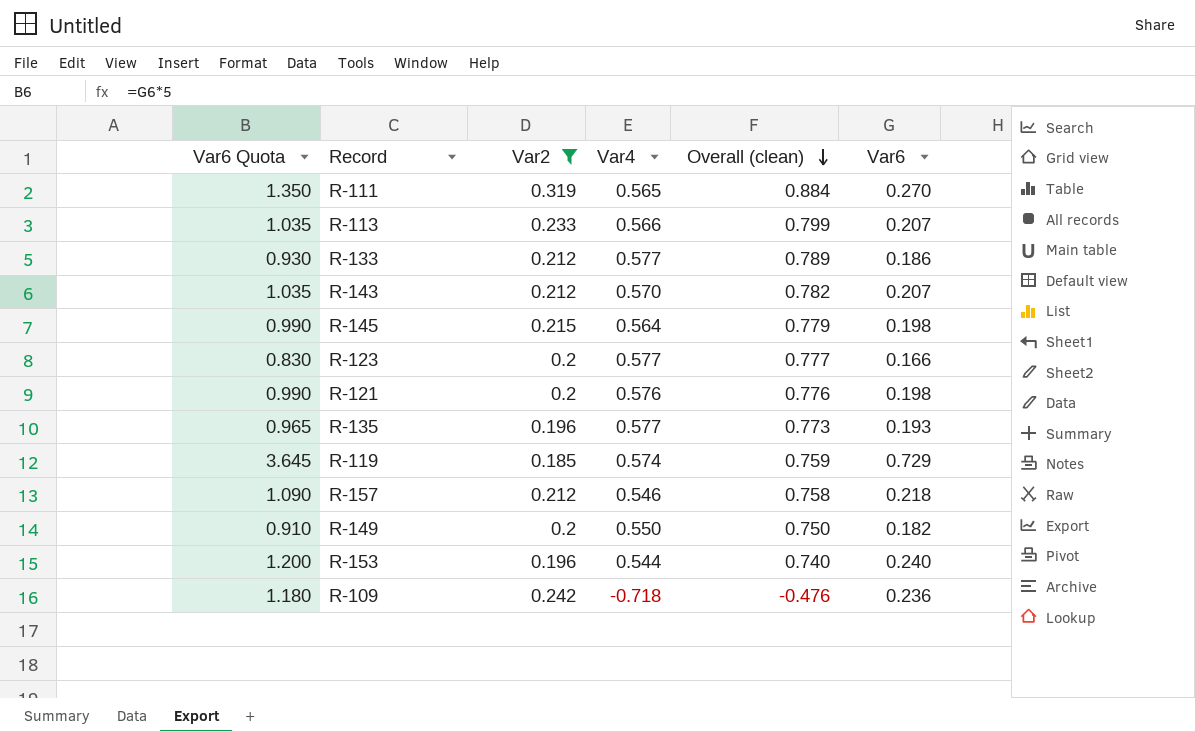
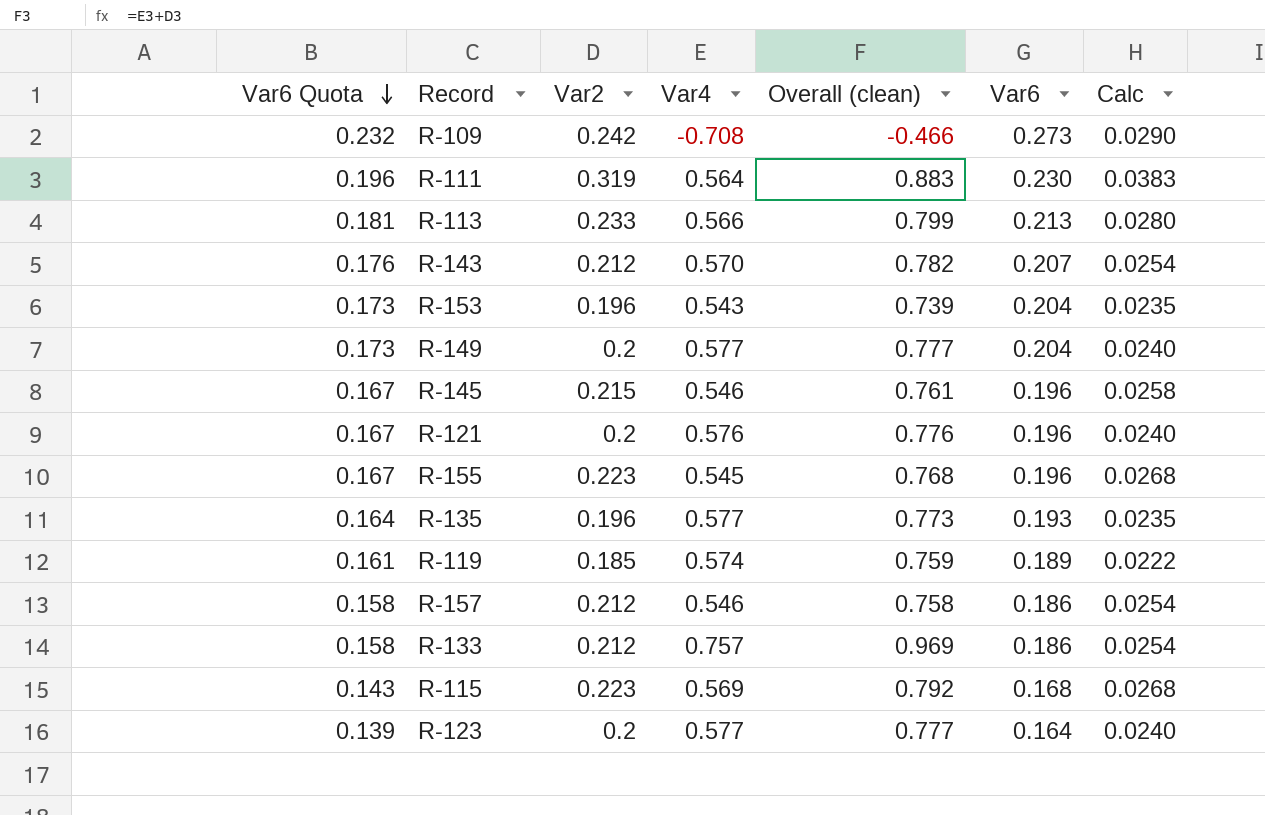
filter: Var2 != 0.223 -> none
row order: Overall (clean) descending -> Var6 Quota descending
column Var6 Quota | formula: [Var6] * 5 -> [Var6] * 0.85
column Calc | formula: none -> [Var2] * 0.12
R-109 | Var4: -0.718 -> -0.708
R-109 | Overall (clean): -0.476 -> -0.466
R-109 | Var6: 0.236 -> 0.273
R-111 | Var4: 0.565 -> 0.564
R-111 | Overall (clean): 0.884 -> 0.883
R-111 | Var6: 0.270 -> 0.230
R-113 | Var6: 0.207 -> 0.213
R-153 | Var4: 0.544 -> 0.543
R-153 | Overall (clean): 0.740 -> 0.739
R-153 | Var6: 0.240 -> 0.204
R-149 | Var4: 0.550 -> 0.577
R-149 | Overall (clean): 0.750 -> 0.777
R-149 | Var6: 0.182 -> 0.204
R-145 | Var4: 0.564 -> 0.546
R-145 | Overall (clean): 0.779 -> 0.761
R-145 | Var6: 0.198 -> 0.196
R-121 | Var6: 0.198 -> 0.196
R-119 | Var6: 0.729 -> 0.189
R-157 | Var6: 0.218 -> 0.186
R-133 | Var4: 0.577 -> 0.757
R-133 | Overall (clean): 0.789 -> 0.969
R-123 | Var6: 0.166 -> 0.164

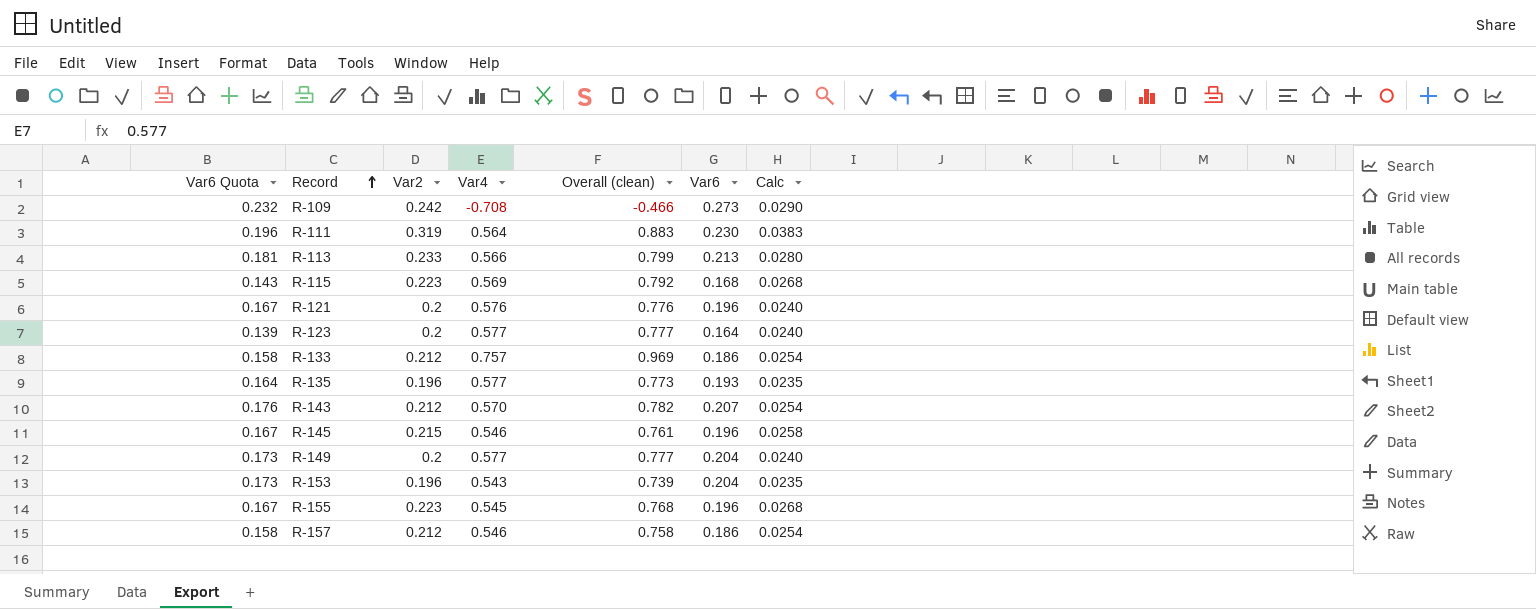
row order: Var6 Quota descending -> Record ascending
row R-119: 0.161 | 0.185 | 0.574 | 0.759 | 0.189 | 0.0222 -> none

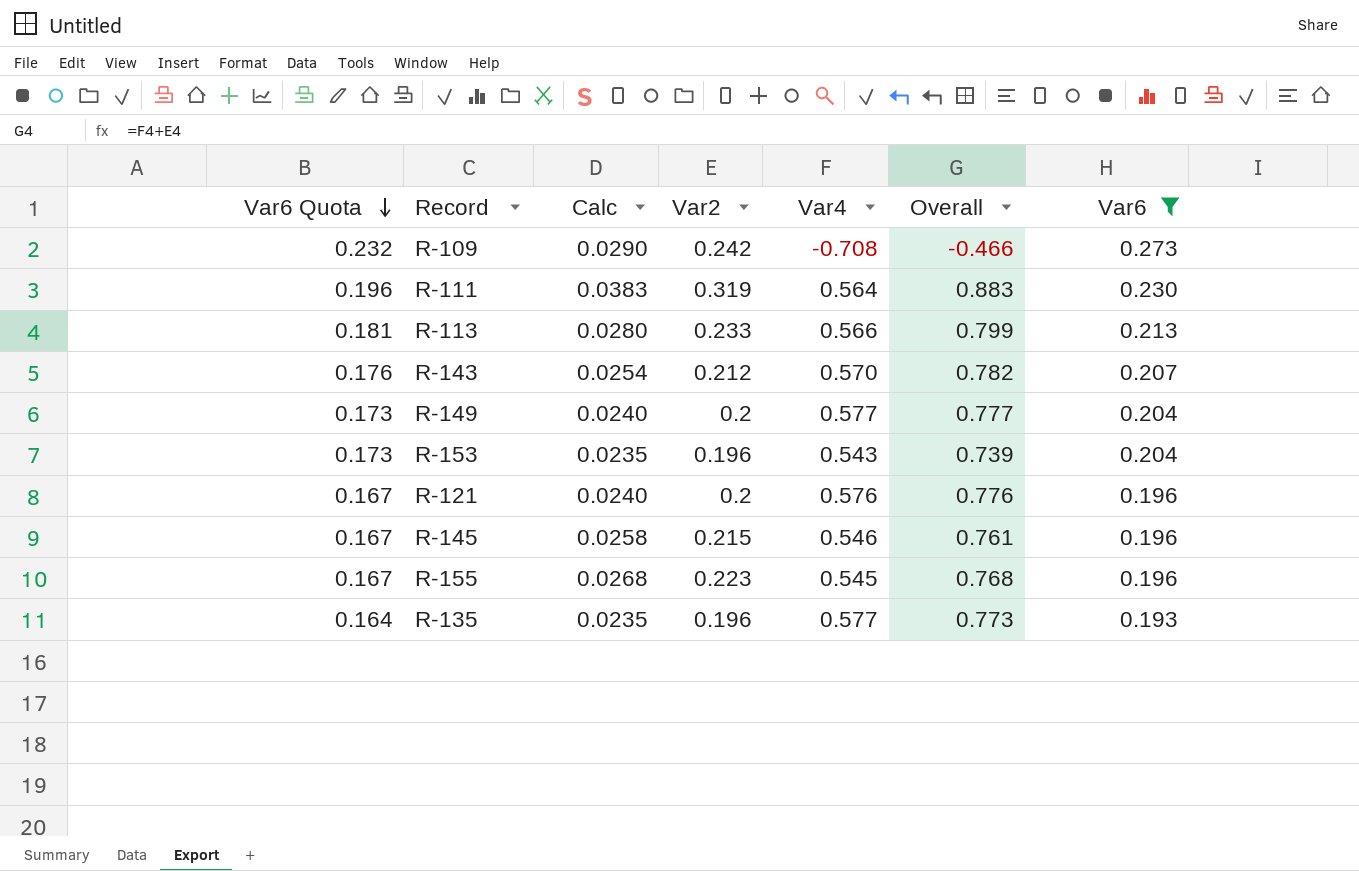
filter: none -> Var6 >= 0.193
row order: Record ascending -> Var6 Quota descending
column Calc | position: 7 -> 3
column name: Overall (clean) -> Overall

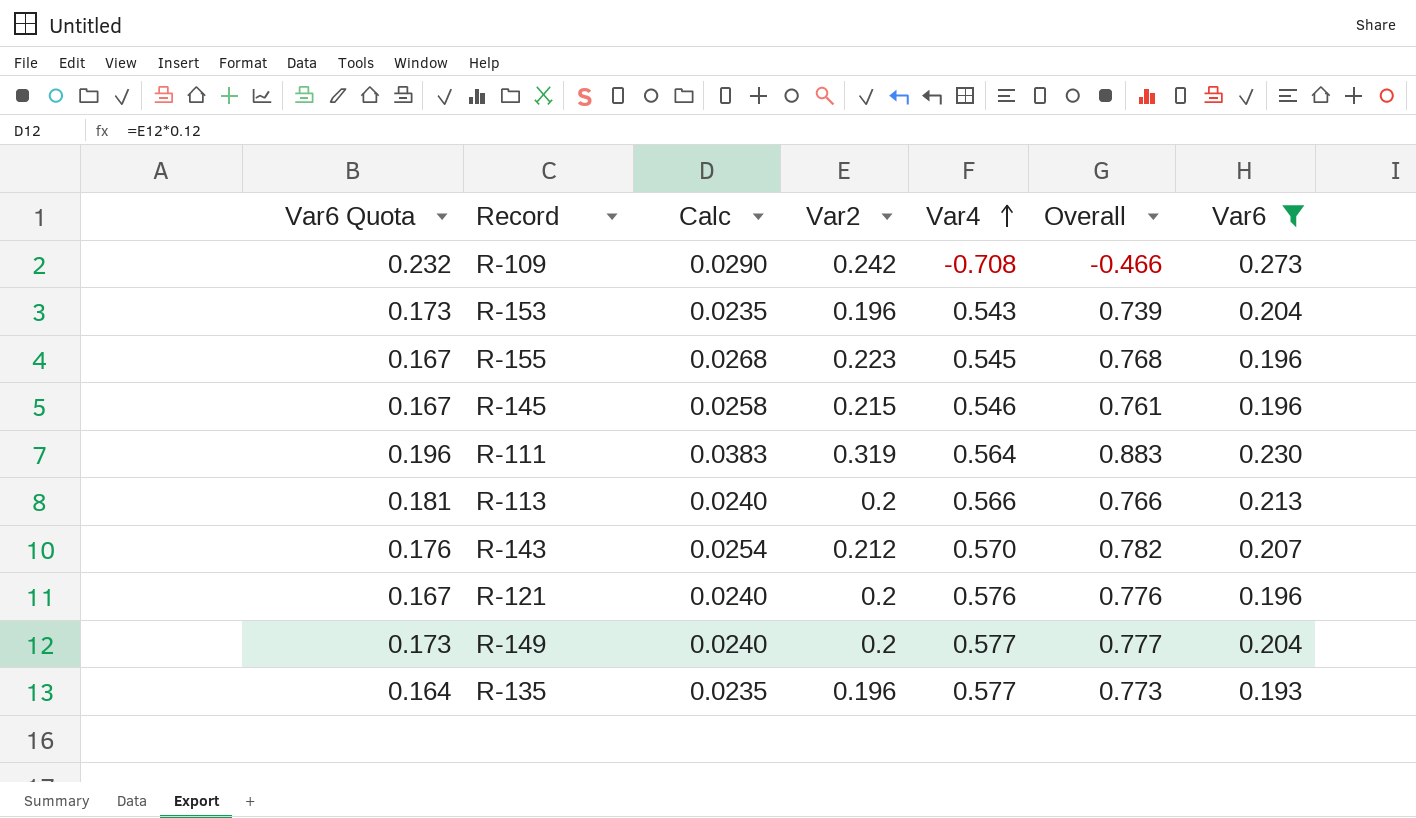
row order: Var6 Quota descending -> Var4 ascending
R-113 | Calc: 0.0280 -> 0.0240
R-113 | Var2: 0.233 -> 0.2
R-113 | Overall: 0.799 -> 0.766

